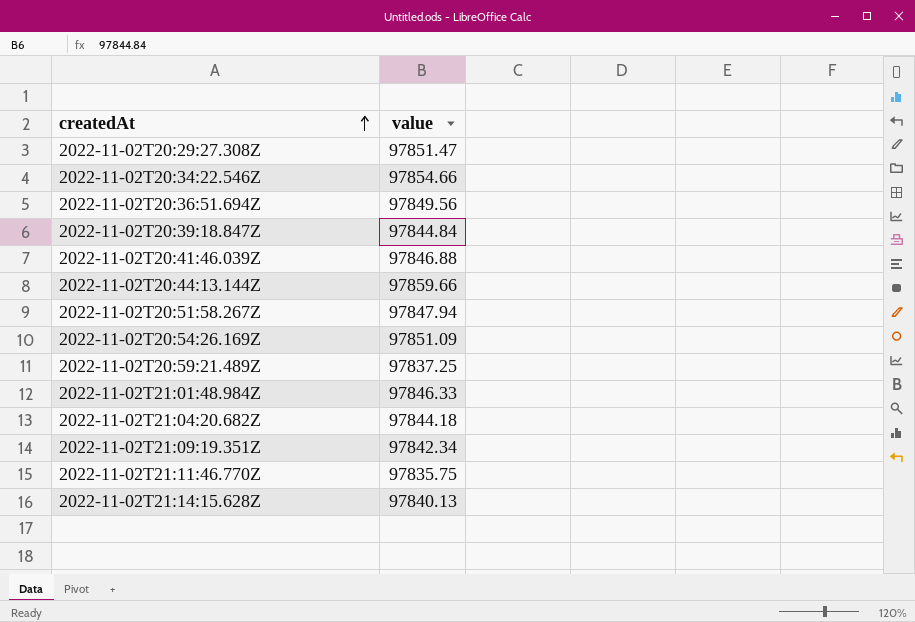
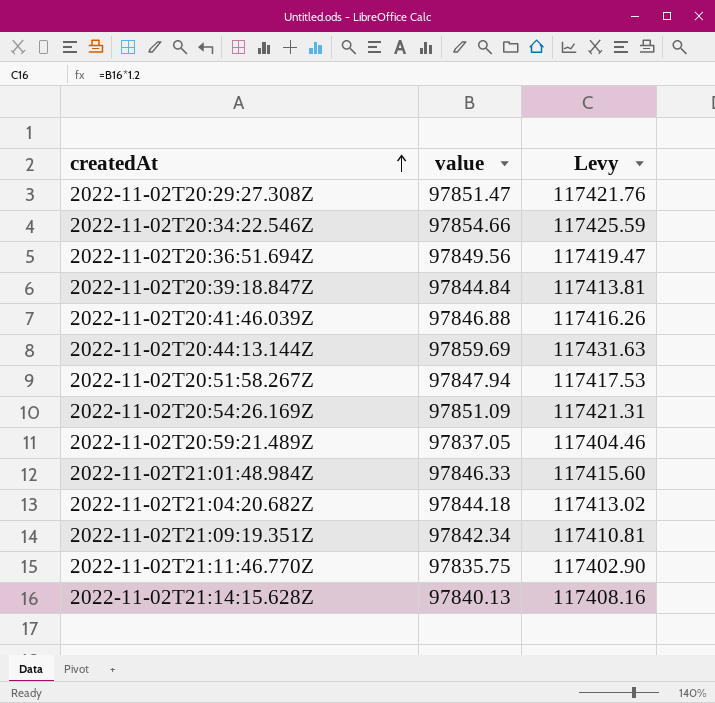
column Levy | formula: none -> [value] * 1.2
2022-11-02T20:44:13.144Z | value: 97859.66 -> 97859.69
2022-11-02T20:59:21.489Z | value: 97837.25 -> 97837.05

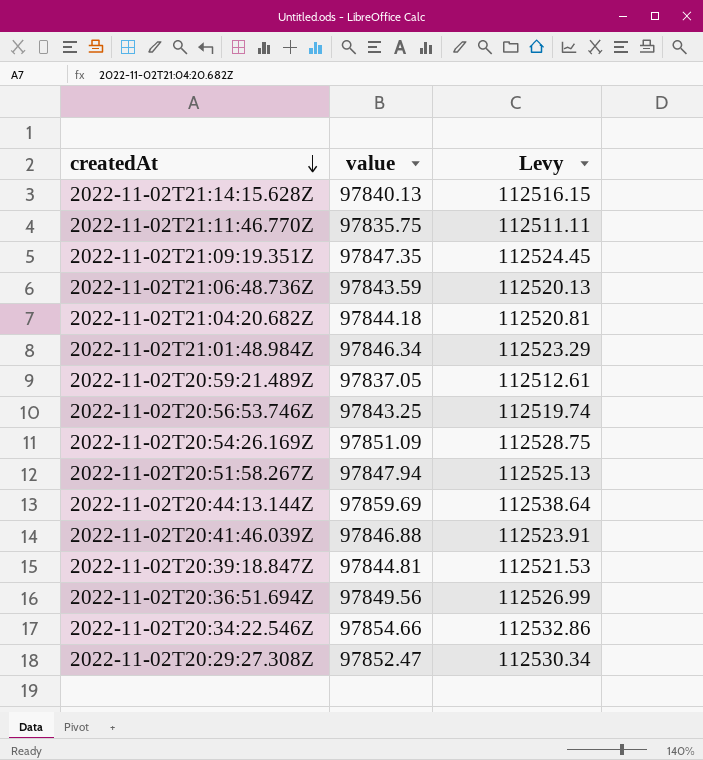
row order: createdAt ascending -> createdAt descending
column Levy | formula: [value] * 1.2 -> [value] * 1.15
2022-11-02T21:09:19.351Z | value: 97842.34 -> 97847.35
row 2022-11-02T21:06:48.736Z: none -> 97843.59 | 112520.13
2022-11-02T21:01:48.984Z | value: 97846.33 -> 97846.34
row 2022-11-02T20:56:53.746Z: none -> 97843.25 | 112519.74
2022-11-02T20:39:18.847Z | value: 97844.84 -> 97844.81
2022-11-02T20:29:27.308Z | value: 97851.47 -> 97852.47

